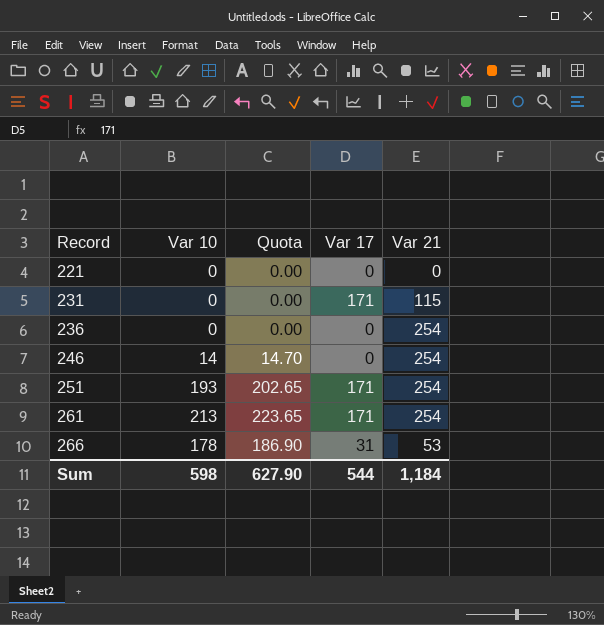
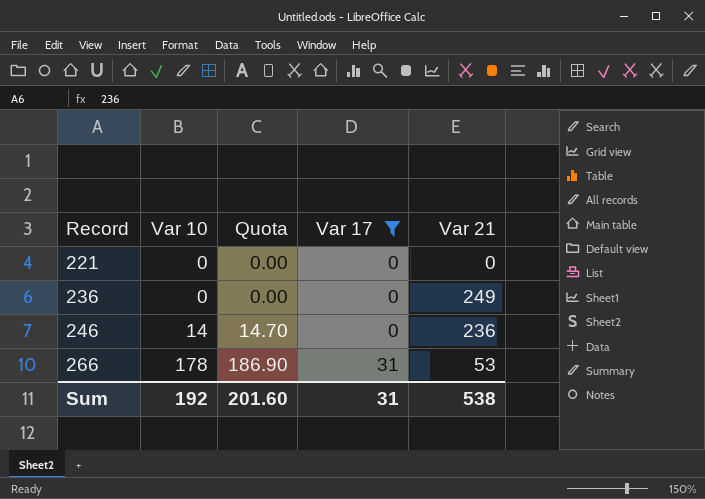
filter: none -> Var 17 != 171
236 | Var 21: 254 -> 249
246 | Var 21: 254 -> 236
Sum | Var 10: 598 -> 192
Sum | Quota: 627.90 -> 201.60
Sum | Var 17: 544 -> 31
Sum | Var 21: 1,184 -> 538

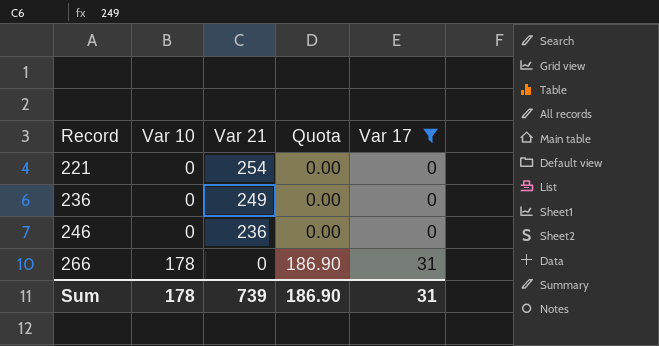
column Var 21 | position: 5 -> 3
221 | Var 21: 0 -> 254
246 | Var 10: 14 -> 0
246 | Quota: 14.70 -> 0.00
266 | Var 21: 53 -> 0
Sum | Var 10: 192 -> 178
Sum | Var 21: 538 -> 739
Sum | Quota: 201.60 -> 186.90

